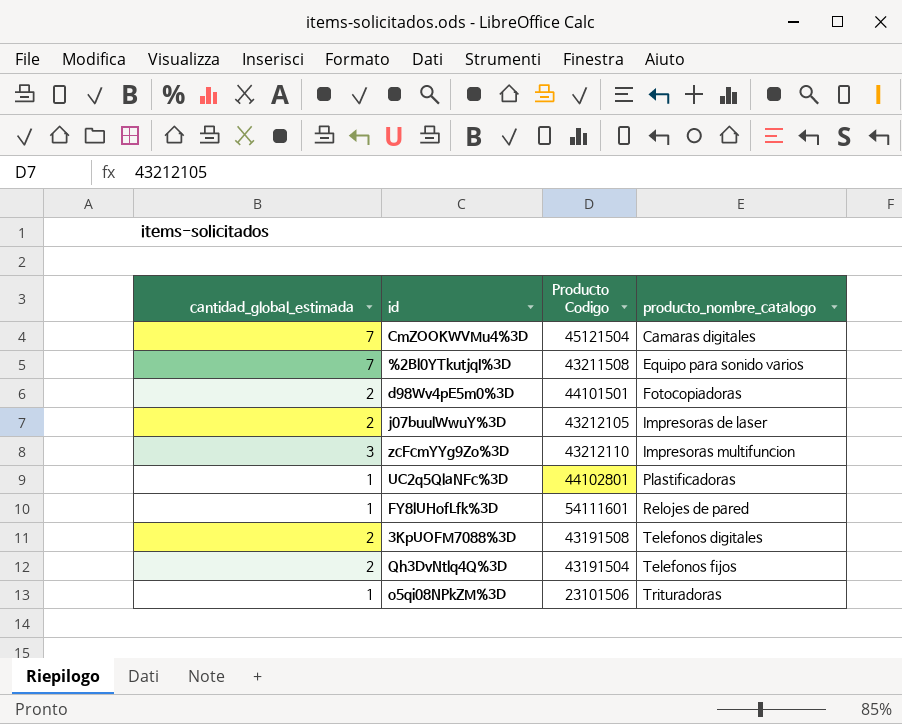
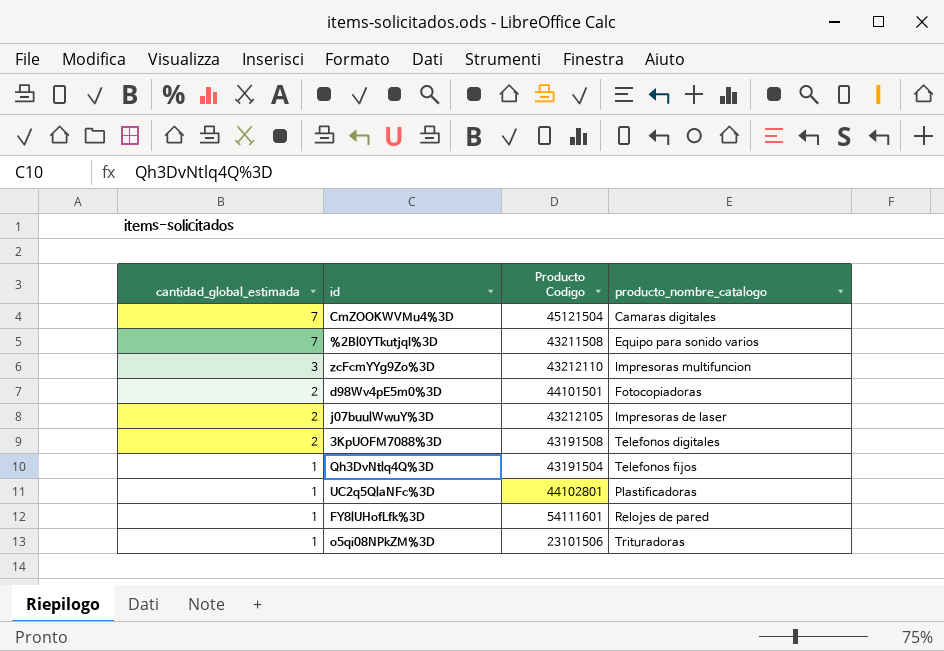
row order: producto_nombre_catalogo ascending -> cantidad_global_estimada descending
Qh3DvNtlq4Q%3D | cantidad_global_estimada: 2 -> 1

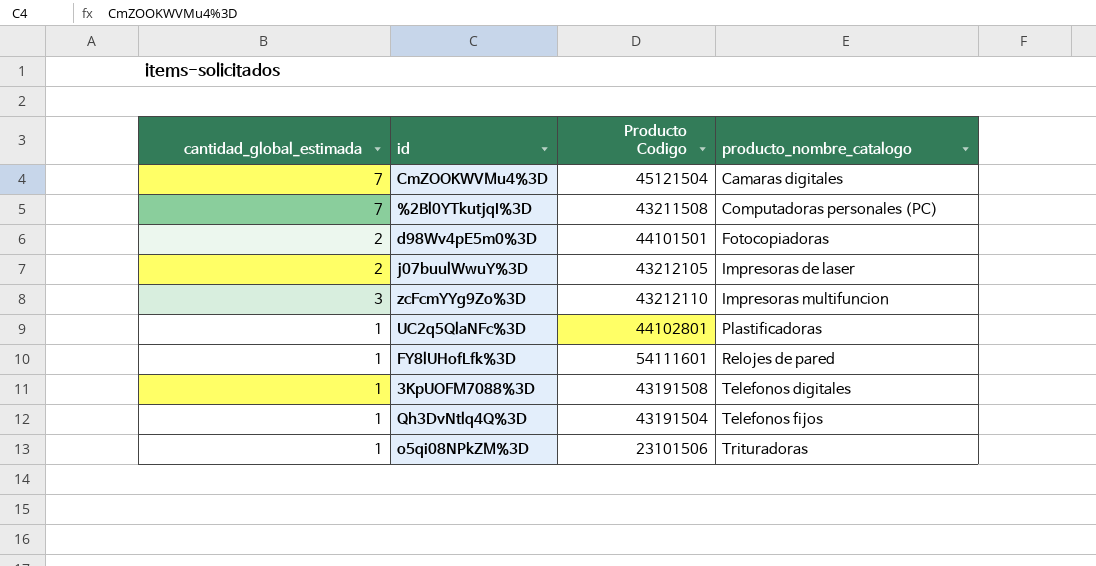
row order: cantidad_global_estimada descending -> producto_nombre_catalogo ascending
%2Bl0YTkutjqI%3D | producto_nombre_catalogo: Equipo para sonido varios -> Computadoras personales (PC)
3KpUOFM7088%3D | cantidad_global_estimada: 2 -> 1

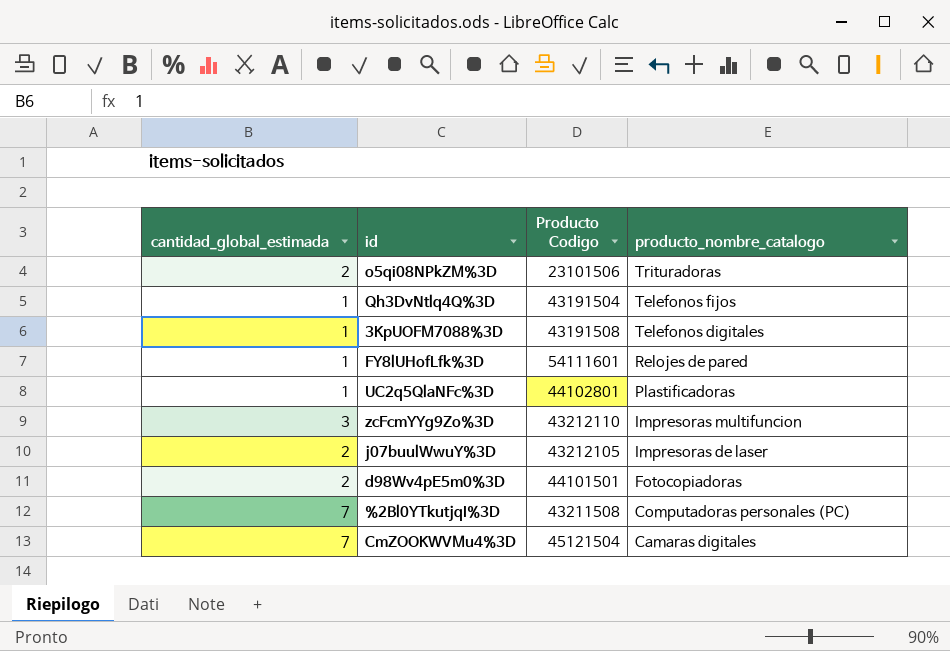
row order: producto_nombre_catalogo ascending -> producto_nombre_catalogo descending
o5qi08NPkZM%3D | cantidad_global_estimada: 1 -> 2

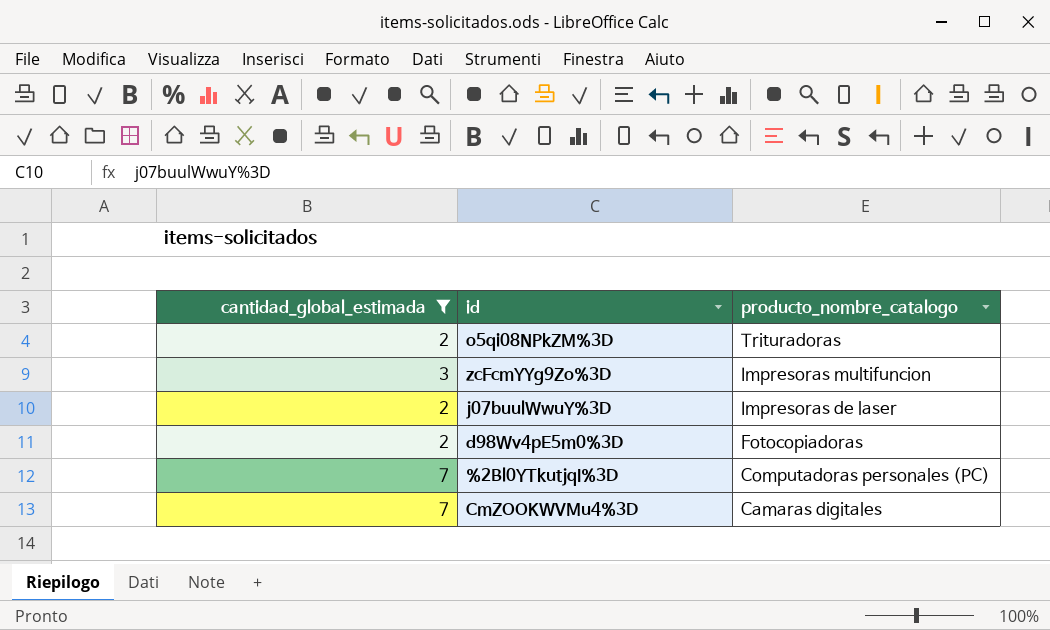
filter: none -> cantidad_global_estimada != 1
column Producto Codigo | position: 3 -> none

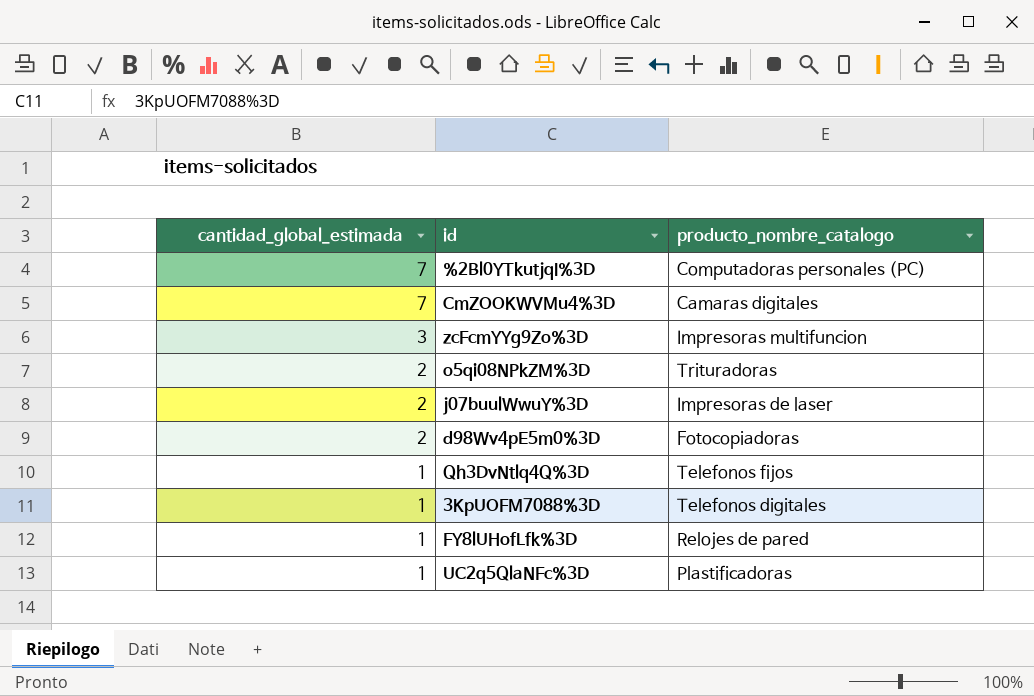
filter: cantidad_global_estimada != 1 -> none
row order: producto_nombre_catalogo descending -> cantidad_global_estimada descending

